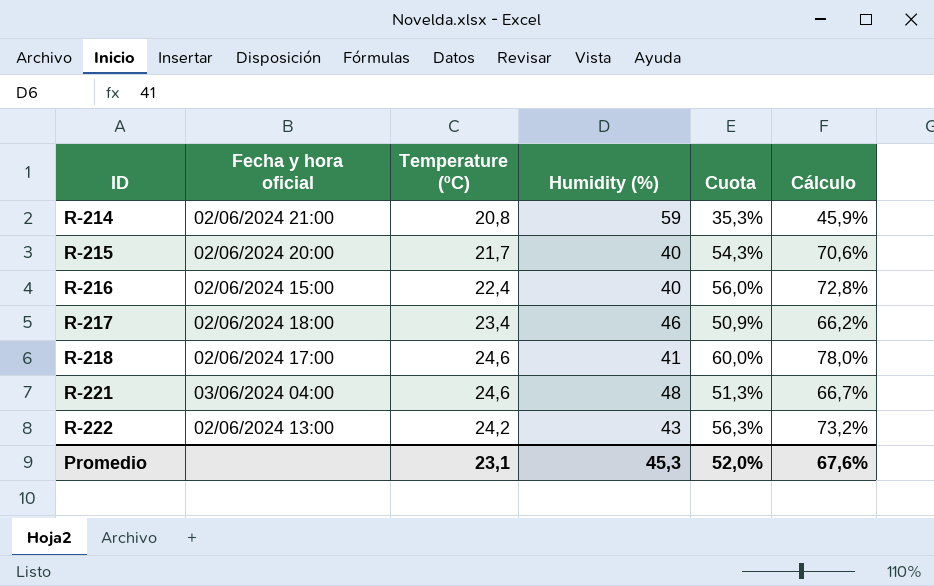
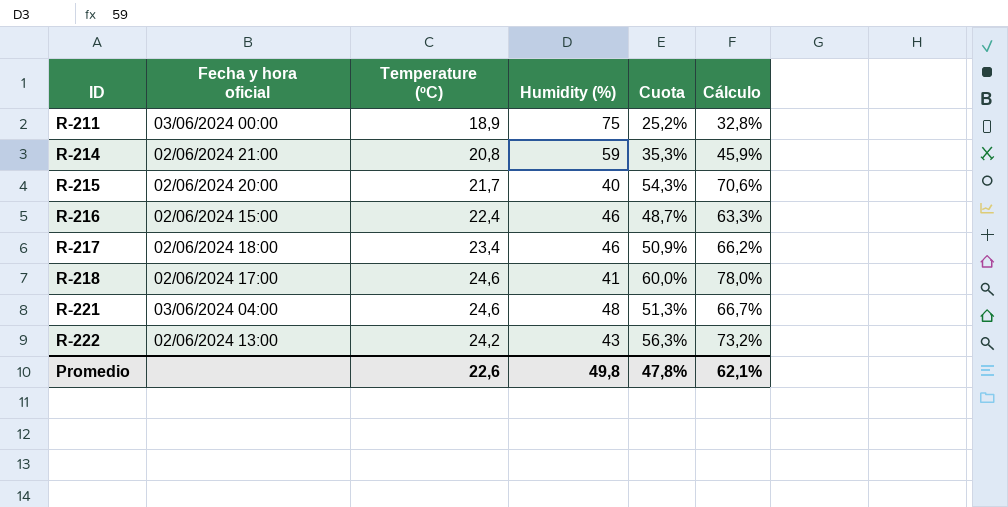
row R-211: none -> 03/06/2024 00:00 | 18,9 | 75 | 25,2% | 32,8%
R-216 | Humidity (%): 40 -> 46
R-216 | Cuota: 56,0% -> 48,7%
R-216 | Cálculo: 72,8% -> 63,3%
Promedio | Temperature (ºC): 23,1 -> 22,6
Promedio | Humidity (%): 45,3 -> 49,8
Promedio | Cuota: 52,0% -> 47,8%
Promedio | Cálculo: 67,6% -> 62,1%

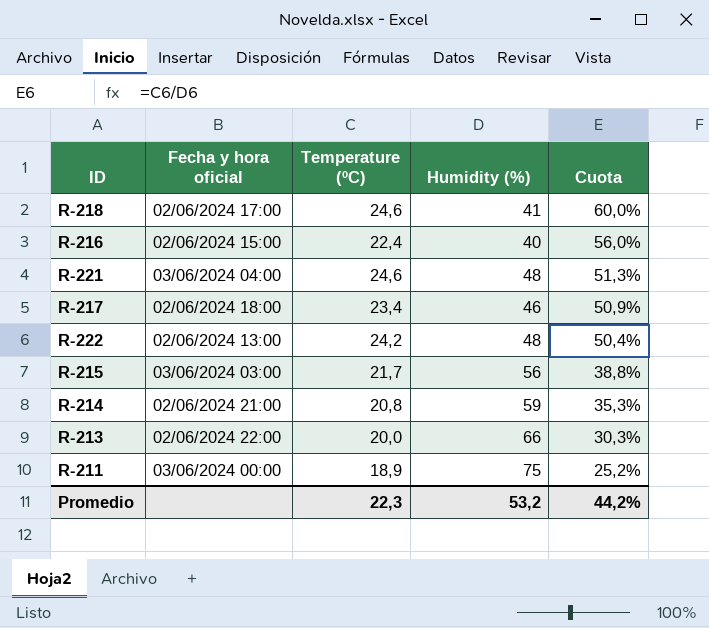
row order: ID ascending -> Cuota descending
column Cálculo | formula: [Cuota] * 1,3 -> none
R-216 | Humidity (%): 46 -> 40
R-216 | Cuota: 48,7% -> 56,0%
R-222 | Humidity (%): 43 -> 48
R-222 | Cuota: 56,3% -> 50,4%
R-215 | Fecha y hora oficial: 02/06/2024 20:00 -> 03/06/2024 03:00
R-215 | Humidity (%): 40 -> 56
R-215 | Cuota: 54,3% -> 38,8%
row R-213: none -> 02/06/2024 22:00 | 20,0 | 66 | 30,3%
Promedio | Temperature (ºC): 22,6 -> 22,3
Promedio | Humidity (%): 49,8 -> 53,2
Promedio | Cuota: 47,8% -> 44,2%

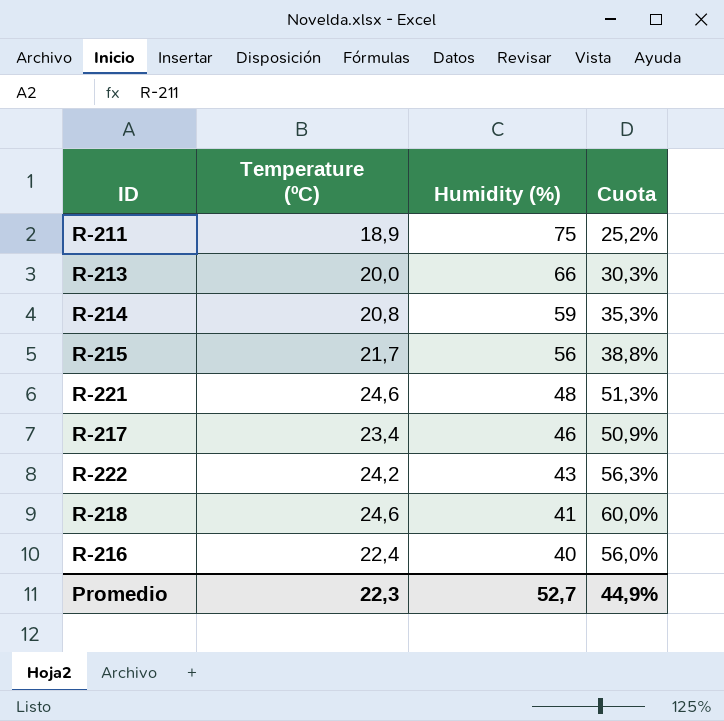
row order: Cuota descending -> Humidity (%) descending
column Fecha y hora oficial | position: 2 -> none
R-222 | Humidity (%): 48 -> 43
R-222 | Cuota: 50,4% -> 56,3%
Promedio | Humidity (%): 53,2 -> 52,7
Promedio | Cuota: 44,2% -> 44,9%

